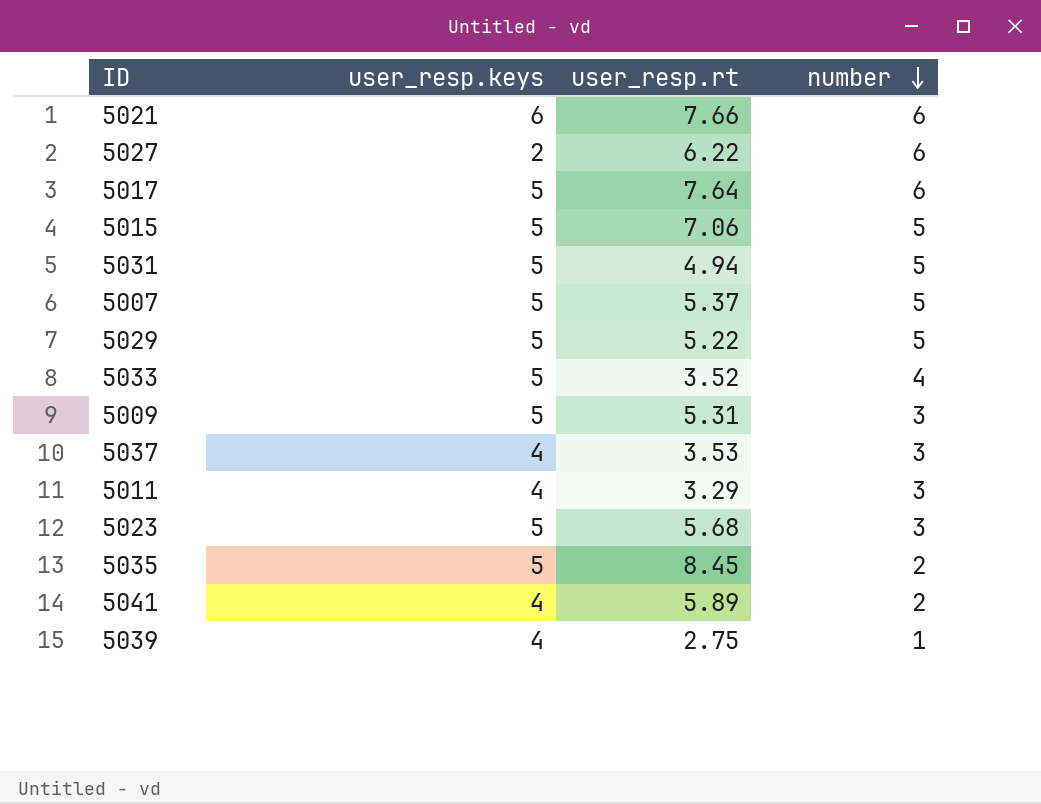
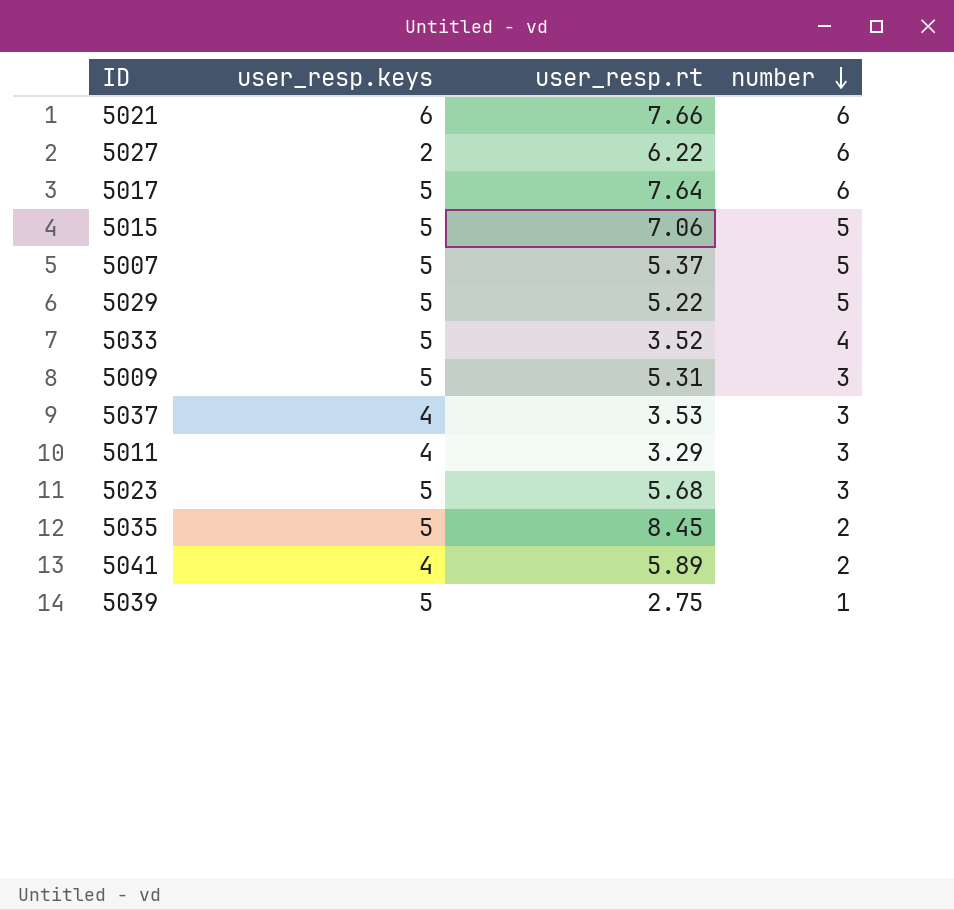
row 5031: 5 | 4.94 | 5 -> none
5039 | user_resp.keys: 4 -> 5

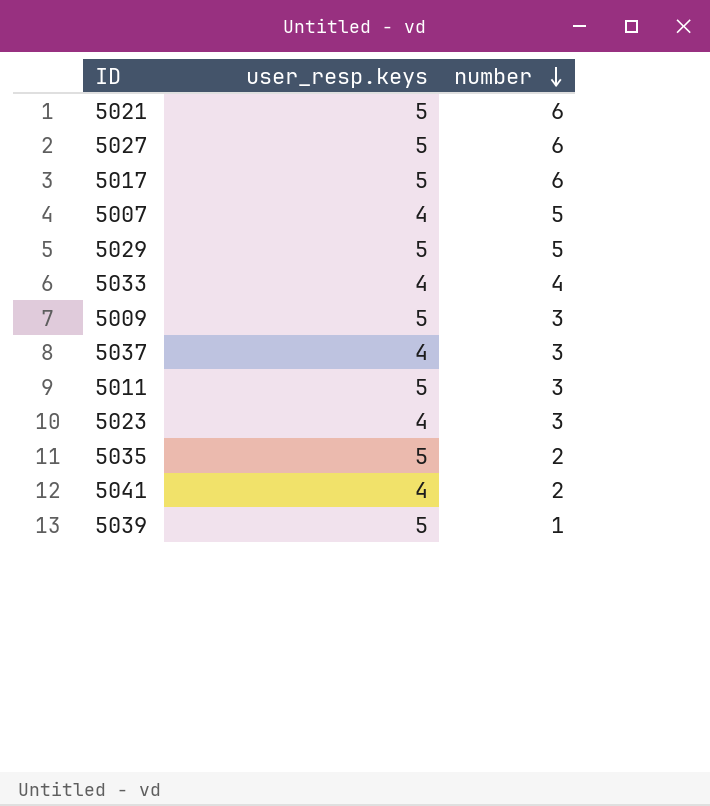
column user_resp.rt | position: 3 -> none
row 5015: 5 | 7.06 | 5 -> none
5021 | user_resp.keys: 6 -> 5
5027 | user_resp.keys: 2 -> 5
5007 | user_resp.keys: 5 -> 4
5033 | user_resp.keys: 5 -> 4
5011 | user_resp.keys: 4 -> 5
5023 | user_resp.keys: 5 -> 4

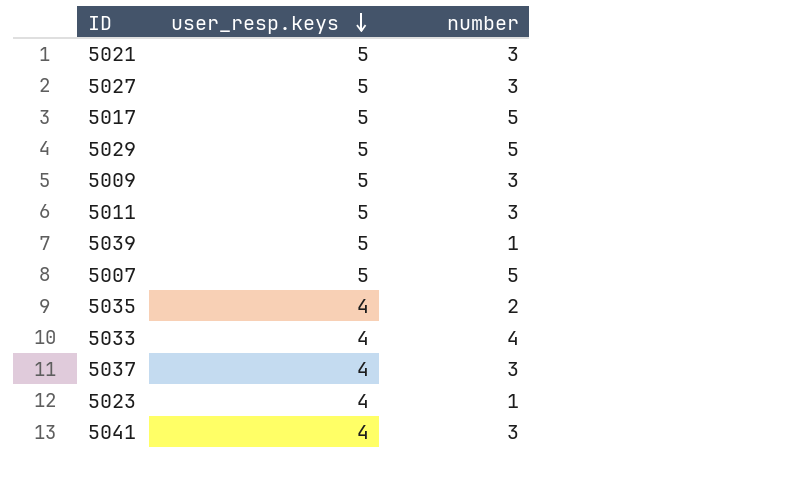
row order: number descending -> user_resp.keys descending
5021 | number: 6 -> 3
5027 | number: 6 -> 3
5017 | number: 6 -> 5
5007 | user_resp.keys: 4 -> 5
5035 | user_resp.keys: 5 -> 4
5023 | number: 3 -> 1
5041 | number: 2 -> 3

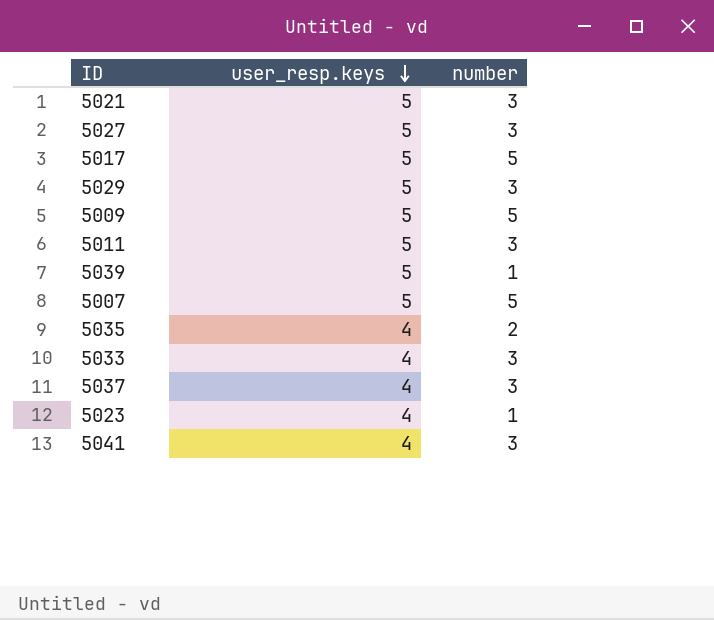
5029 | number: 5 -> 3
5009 | number: 3 -> 5
5033 | number: 4 -> 3

